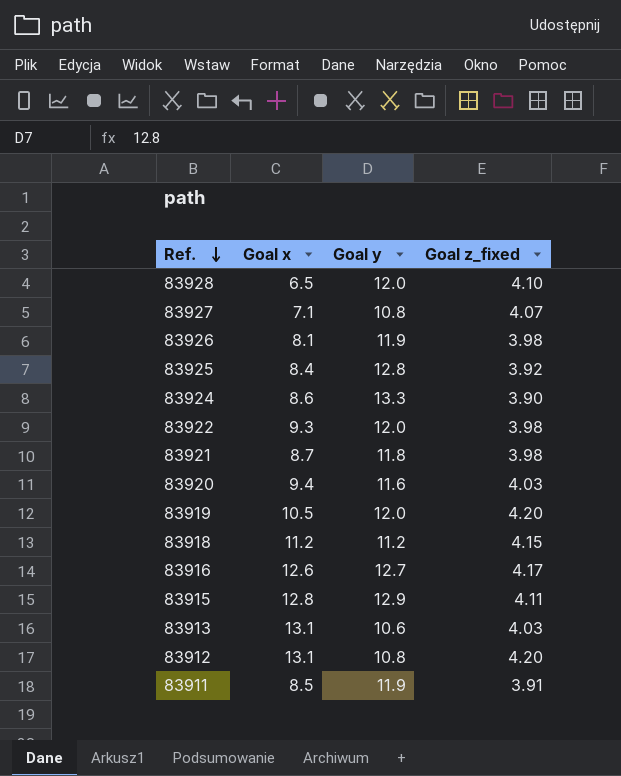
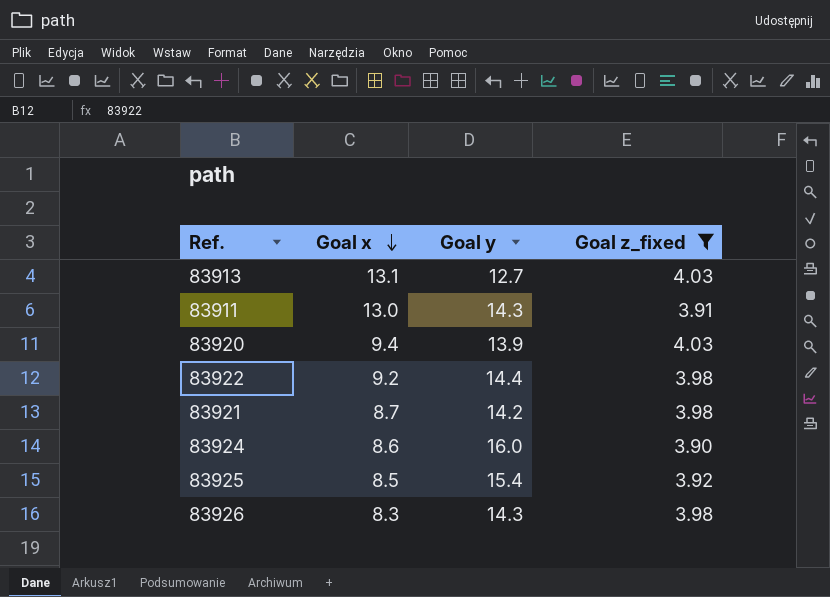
filter: none -> Goal z_fixed <= 4.03
row order: Ref. descending -> Goal x descending
83913 | Goal y: 10.6 -> 12.7
83911 | Goal x: 8.5 -> 13.0
83911 | Goal y: 11.9 -> 14.3
83920 | Goal y: 11.6 -> 13.9
83922 | Goal x: 9.3 -> 9.2
83922 | Goal y: 12.0 -> 14.4
83921 | Goal y: 11.8 -> 14.2
83924 | Goal y: 13.3 -> 16.0
83925 | Goal x: 8.4 -> 8.5
83925 | Goal y: 12.8 -> 15.4
83926 | Goal x: 8.1 -> 8.3
83926 | Goal y: 11.9 -> 14.3

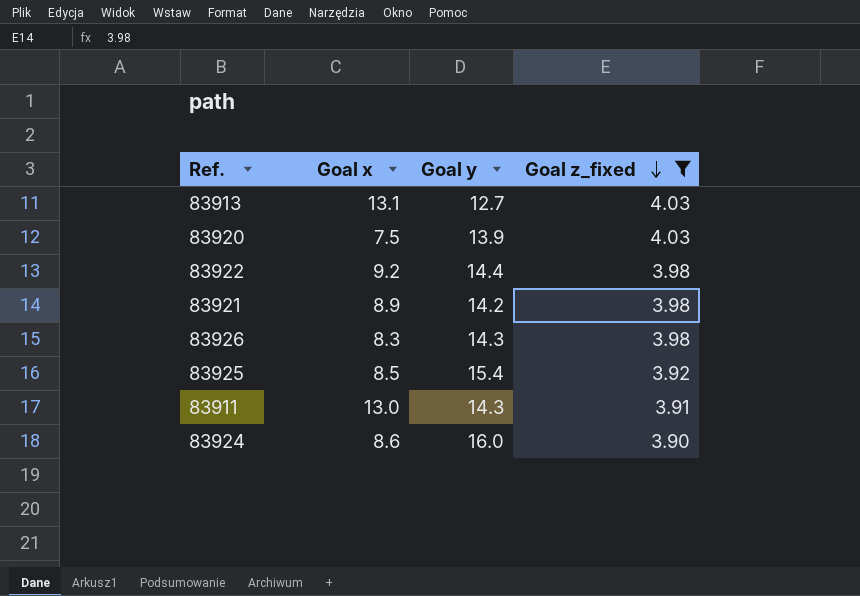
row order: Goal x descending -> Goal z_fixed descending
83920 | Goal x: 9.4 -> 7.5
83921 | Goal x: 8.7 -> 8.9

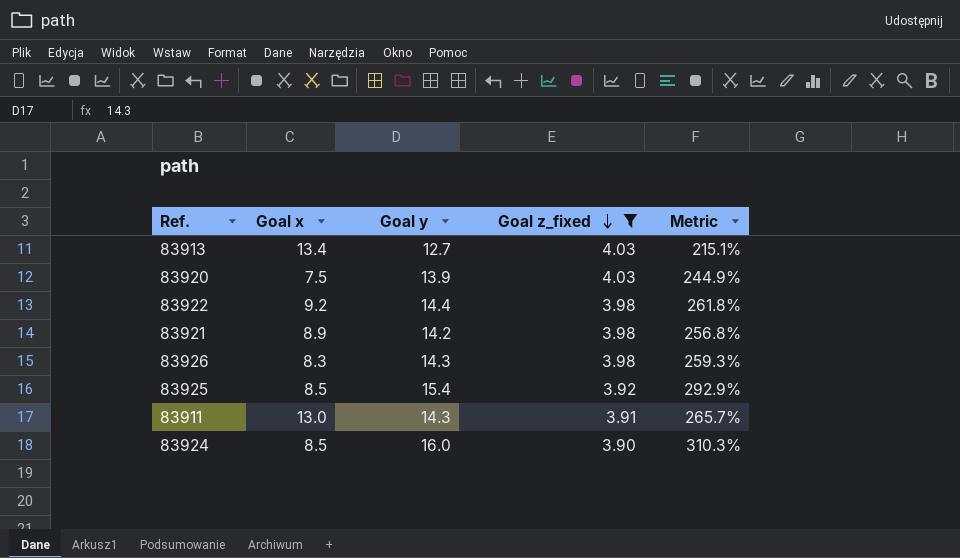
column Metric | formula: none -> ([Goal y] - [Goal z_fixed]) / [Goal z_fixed]
83913 | Goal x: 13.1 -> 13.4
83924 | Goal x: 8.6 -> 8.5

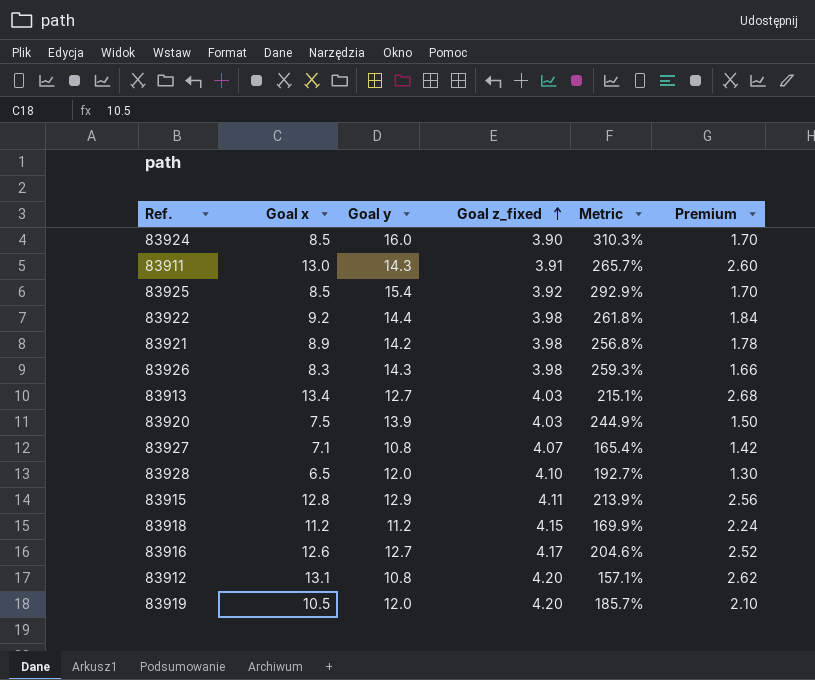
filter: Goal z_fixed <= 4.03 -> none
row order: Goal z_fixed descending -> Goal z_fixed ascending
column Premium | formula: none -> [Goal x] * 0.2

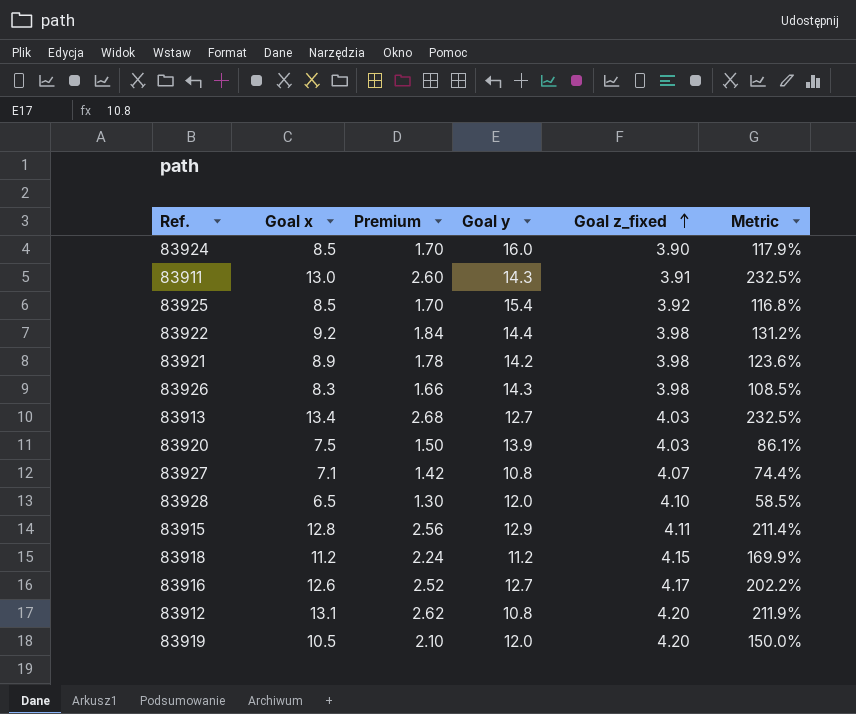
column Premium | position: 6 -> 3
column Metric | formula: ([Goal y] - [Goal z_fixed]) / [Goal z_fixed] -> ([Goal x] - [Goal z_fixed]) / [Goal z_fixed]

